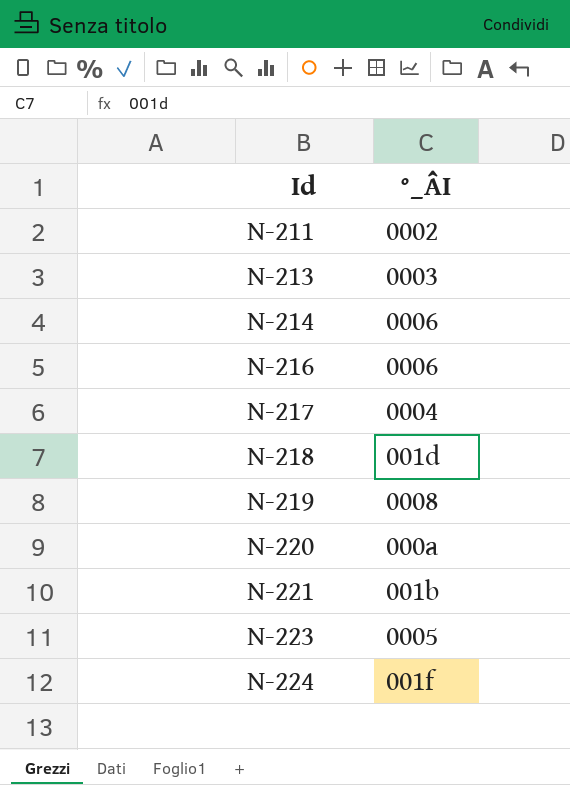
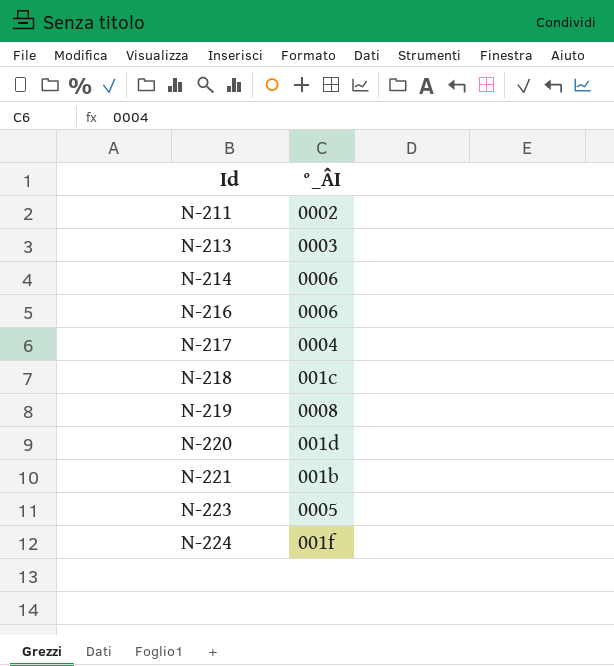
N-218 | °_ÂI: 001d -> 001c
N-220 | °_ÂI: 000a -> 001d

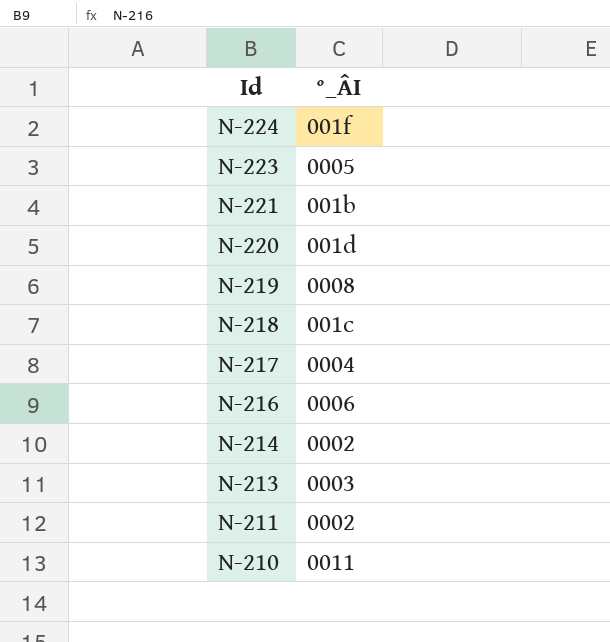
row order: Id ascending -> Id descending
N-214 | °_ÂI: 0006 -> 0002
row N-210: none -> 0011

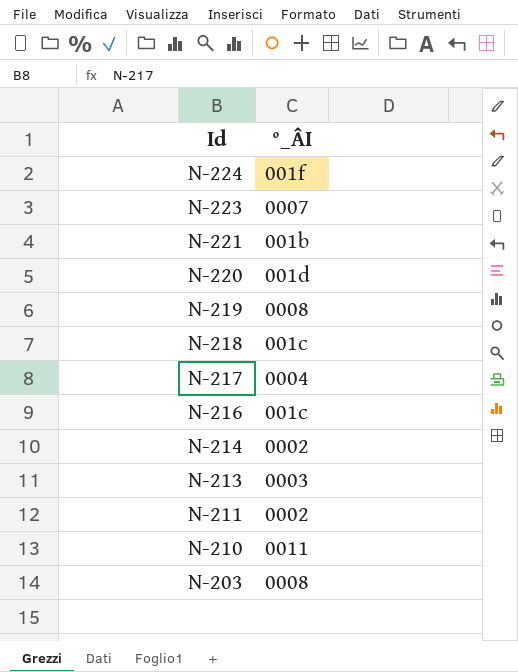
N-223 | °_ÂI: 0005 -> 0007
N-216 | °_ÂI: 0006 -> 001c
row N-203: none -> 0008

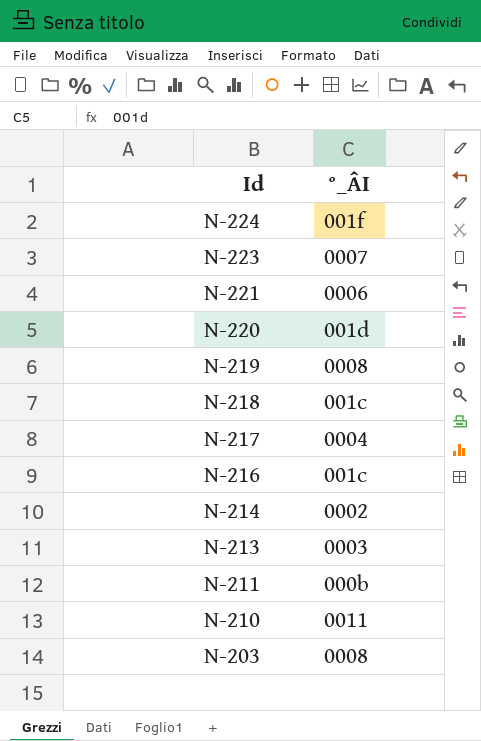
N-221 | °_ÂI: 001b -> 0006
N-211 | °_ÂI: 0002 -> 000b

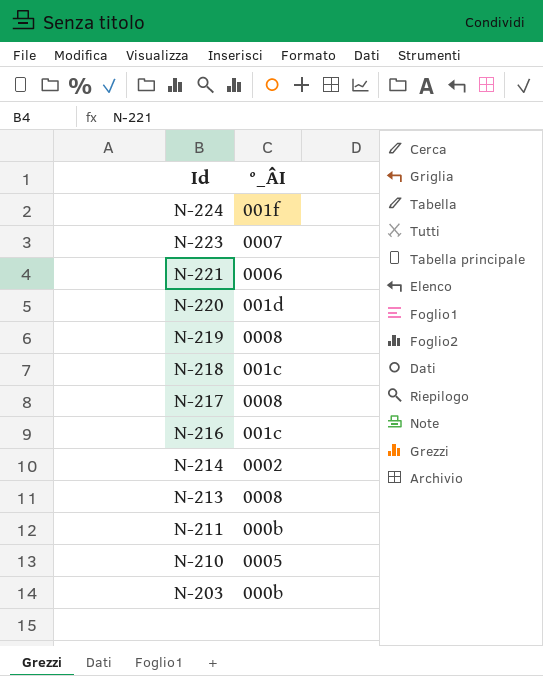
N-217 | °_ÂI: 0004 -> 0008
N-213 | °_ÂI: 0003 -> 0008
N-210 | °_ÂI: 0011 -> 0005
N-203 | °_ÂI: 0008 -> 000b

